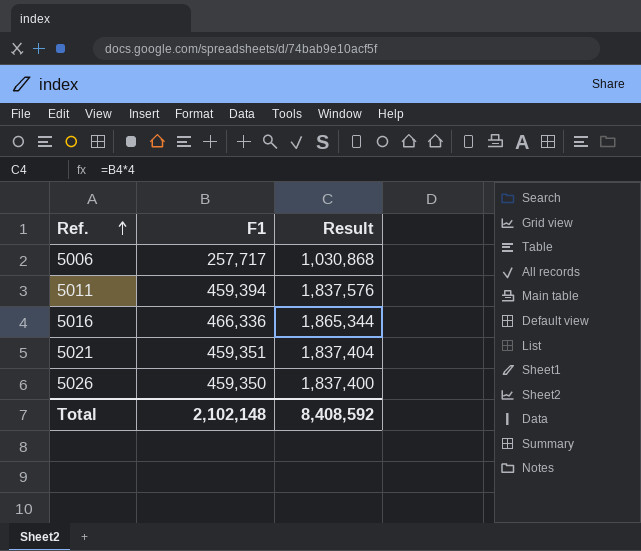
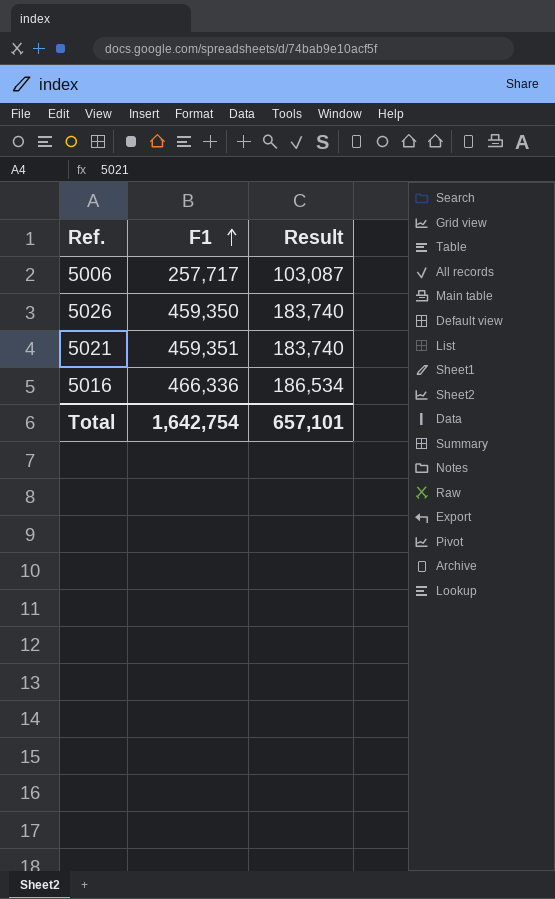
row order: Ref. ascending -> F1 ascending
column Result | formula: [F1] * 4 -> [F1] * 0.4
row 5011: 459,394 | 1,837,576 -> none
Total | F1: 2,102,148 -> 1,642,754
Total | Result: 8,408,592 -> 657,101

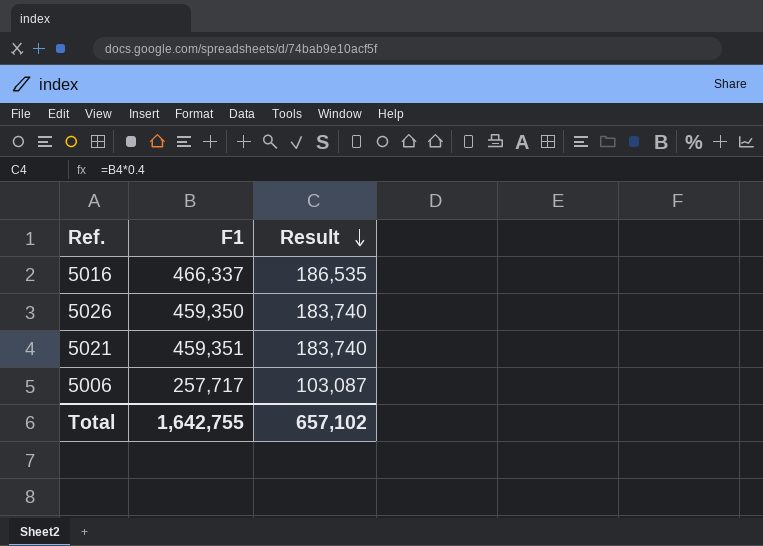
row order: F1 ascending -> Result descending
5016 | F1: 466,336 -> 466,337
5016 | Result: 186,534 -> 186,535
Total | F1: 1,642,754 -> 1,642,755
Total | Result: 657,101 -> 657,102

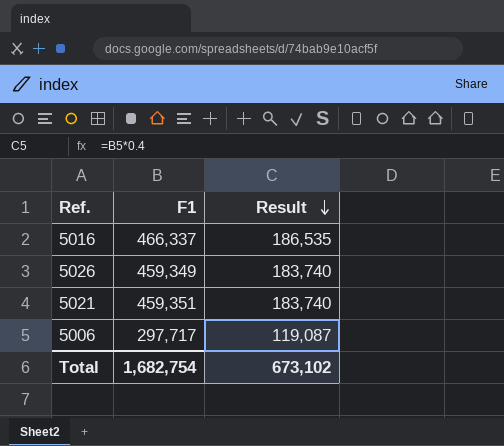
5026 | F1: 459,350 -> 459,349
5006 | F1: 257,717 -> 297,717
5006 | Result: 103,087 -> 119,087
Total | F1: 1,642,755 -> 1,682,754
Total | Result: 657,102 -> 673,102

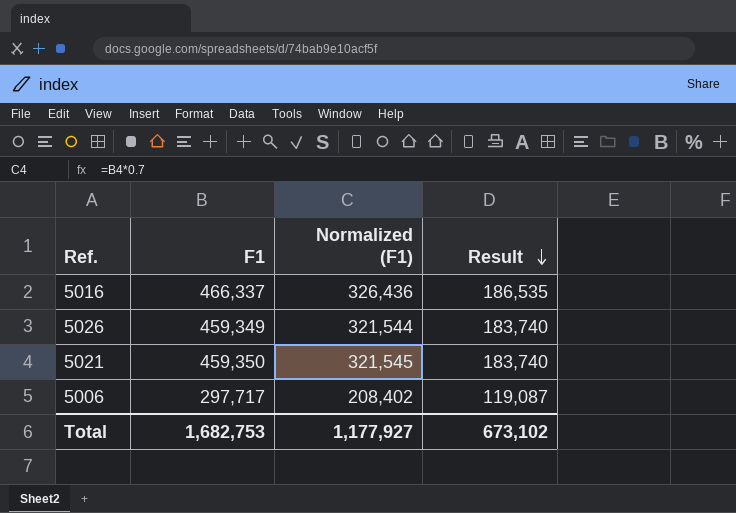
column Normalized (F1) | formula: none -> [F1] * 0.7
5021 | F1: 459,351 -> 459,350
Total | F1: 1,682,754 -> 1,682,753

